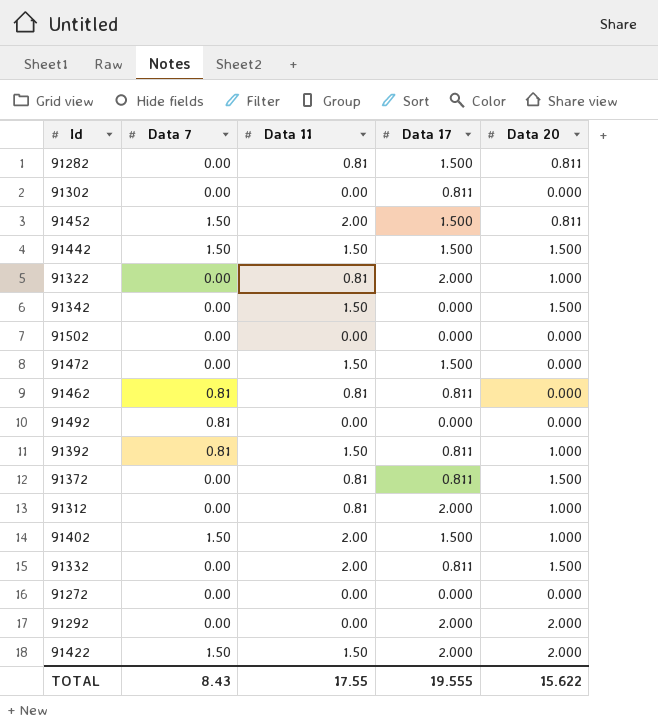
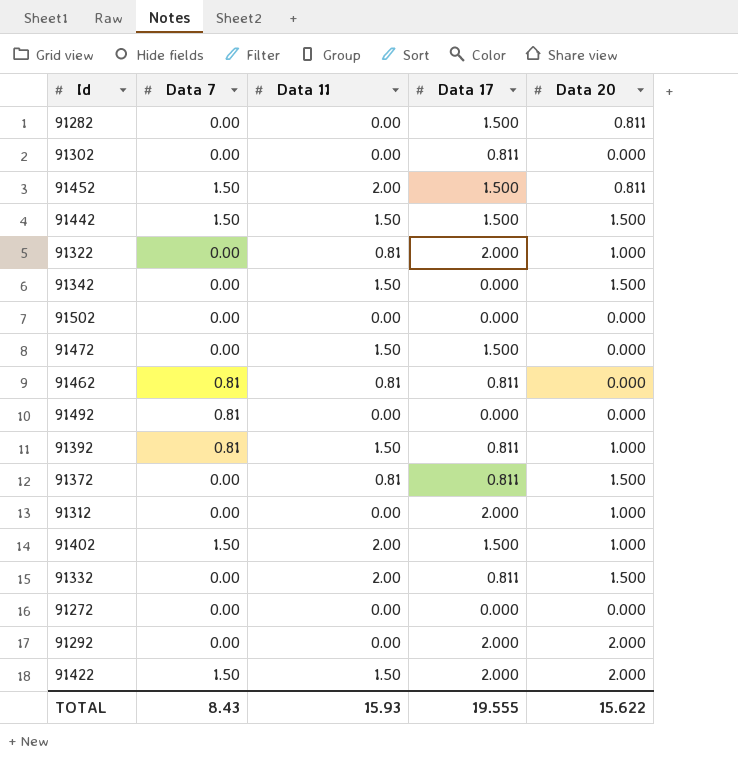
91282 | Data 11: 0.81 -> 0.00
91312 | Data 11: 0.81 -> 0.00
TOTAL | Data 11: 17.55 -> 15.93

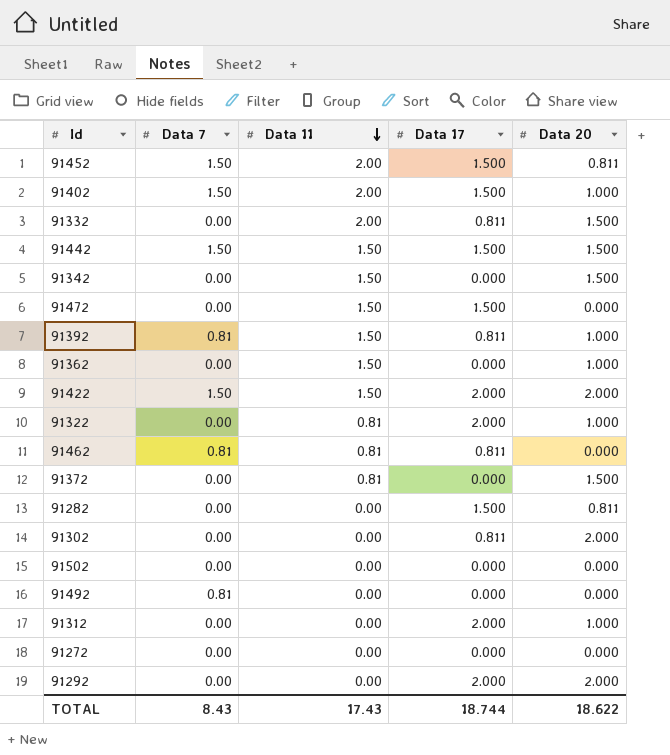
row order: none -> Data 11 descending
row 91362: none -> 0.00 | 1.50 | 0.000 | 1.000
91372 | Data 17: 0.811 -> 0.000
91302 | Data 20: 0.000 -> 2.000
TOTAL | Data 11: 15.93 -> 17.43
TOTAL | Data 17: 19.555 -> 18.744
TOTAL | Data 20: 15.622 -> 18.622

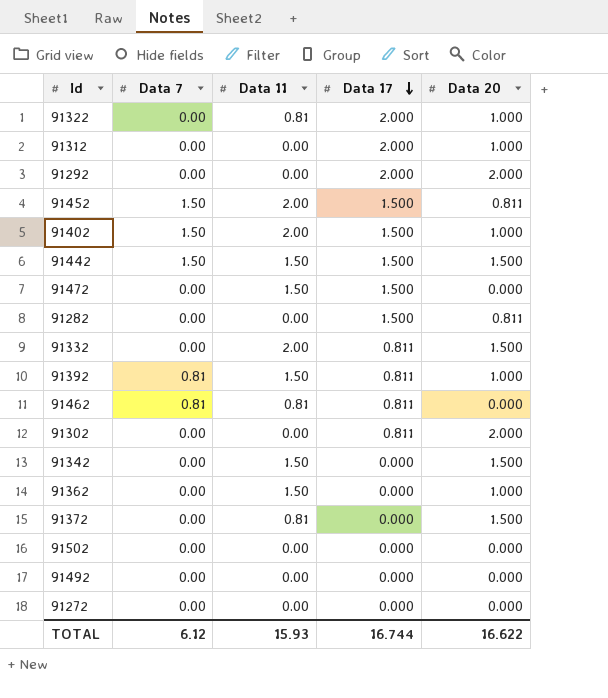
row order: Data 11 descending -> Data 17 descending
row 91422: 1.50 | 1.50 | 2.000 | 2.000 -> none
91492 | Data 7: 0.81 -> 0.00
TOTAL | Data 7: 8.43 -> 6.12
TOTAL | Data 11: 17.43 -> 15.93
TOTAL | Data 17: 18.744 -> 16.744
TOTAL | Data 20: 18.622 -> 16.622

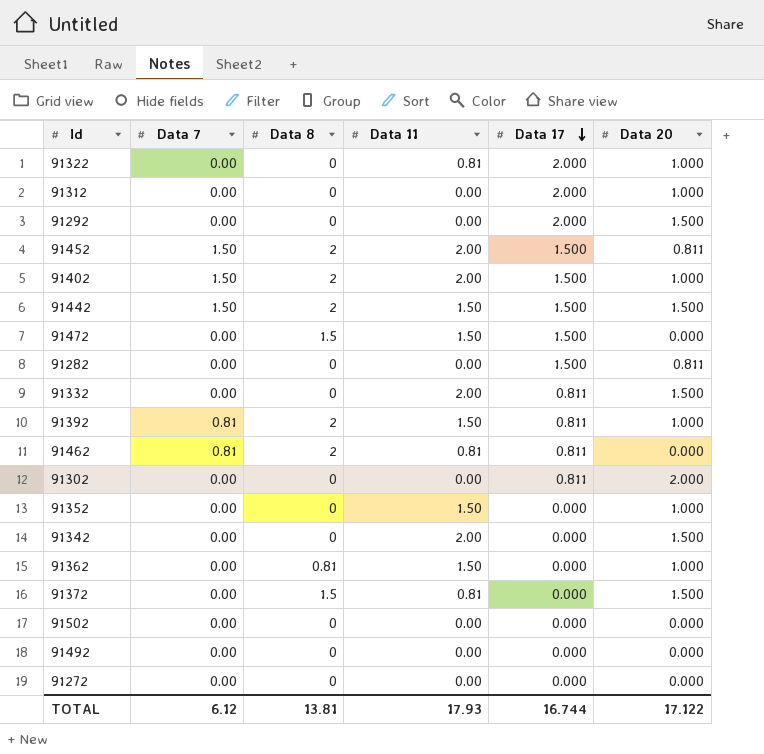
column Data 8 | position: none -> 3
91292 | Data 20: 2.000 -> 1.500
row 91352: none -> 0.00 | 0 | 1.50 | 0.000 | 1.000
91342 | Data 11: 1.50 -> 2.00
TOTAL | Data 11: 15.93 -> 17.93
TOTAL | Data 20: 16.622 -> 17.122

